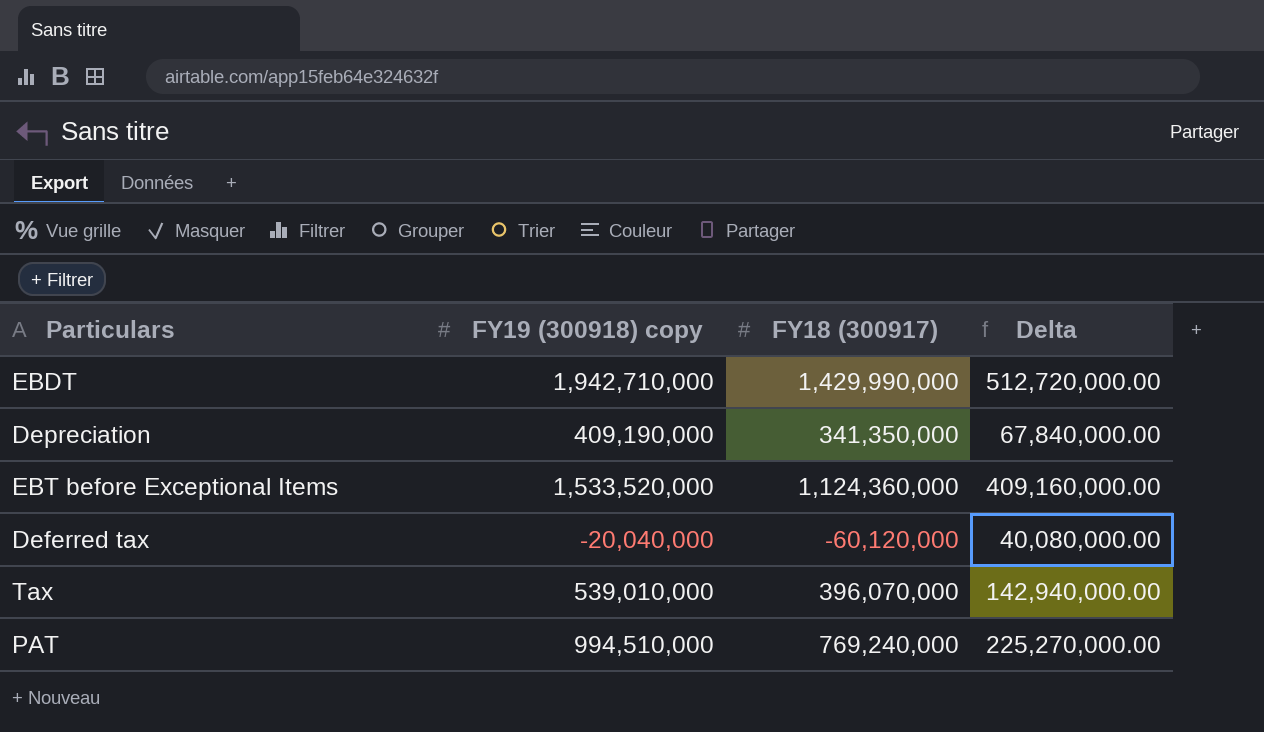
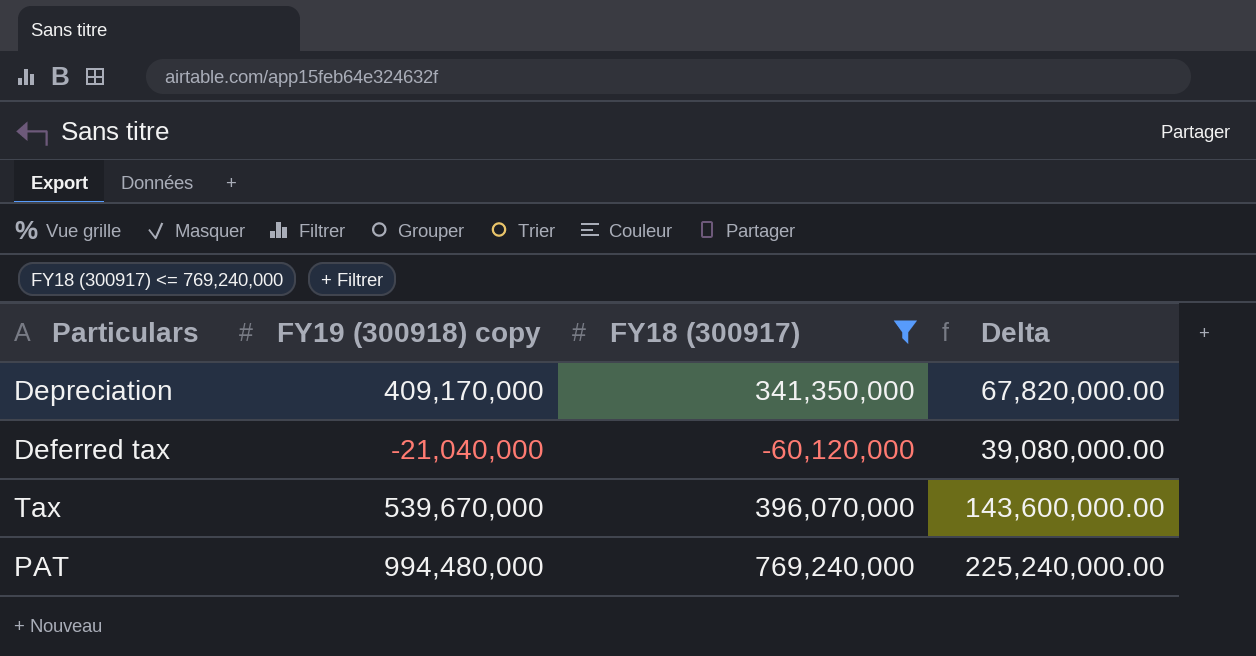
filter: none -> FY18 (300917) <= 769,240,000
Depreciation | FY19 (300918) copy: 409,190,000 -> 409,170,000
Depreciation | Delta: 67,840,000.00 -> 67,820,000.00
Deferred tax | FY19 (300918) copy: -20,040,000 -> -21,040,000
Deferred tax | Delta: 40,080,000.00 -> 39,080,000.00
Tax | FY19 (300918) copy: 539,010,000 -> 539,670,000
Tax | Delta: 142,940,000.00 -> 143,600,000.00
PAT | FY19 (300918) copy: 994,510,000 -> 994,480,000
PAT | Delta: 225,270,000.00 -> 225,240,000.00

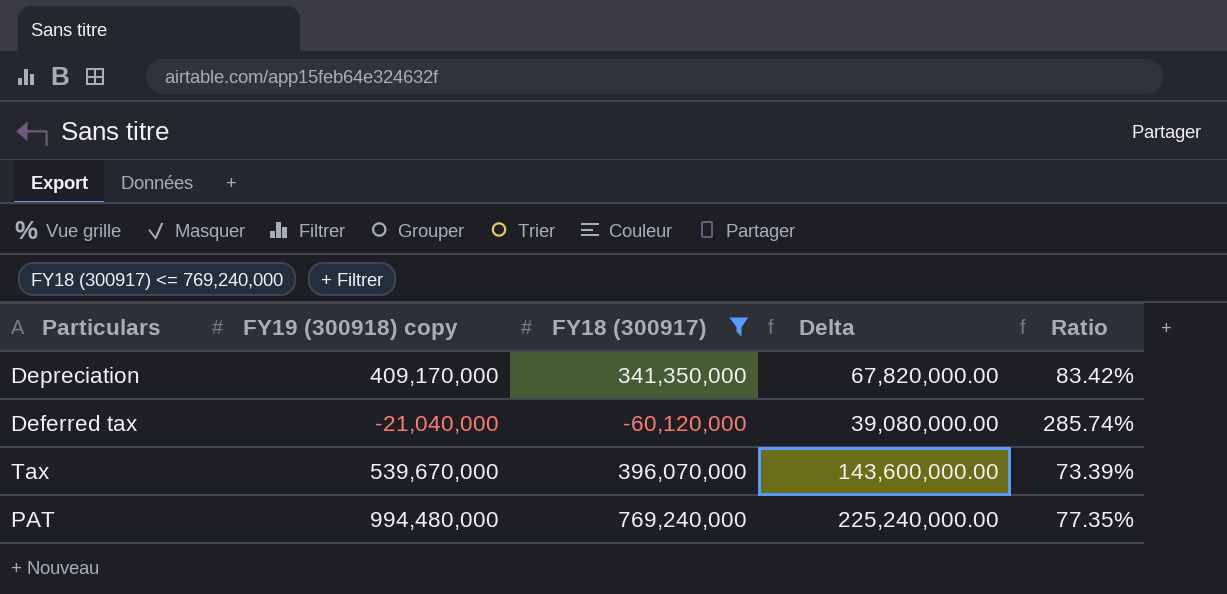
column Ratio | formula: none -> [FY18 (300917)] / [FY19 (300918) copy]

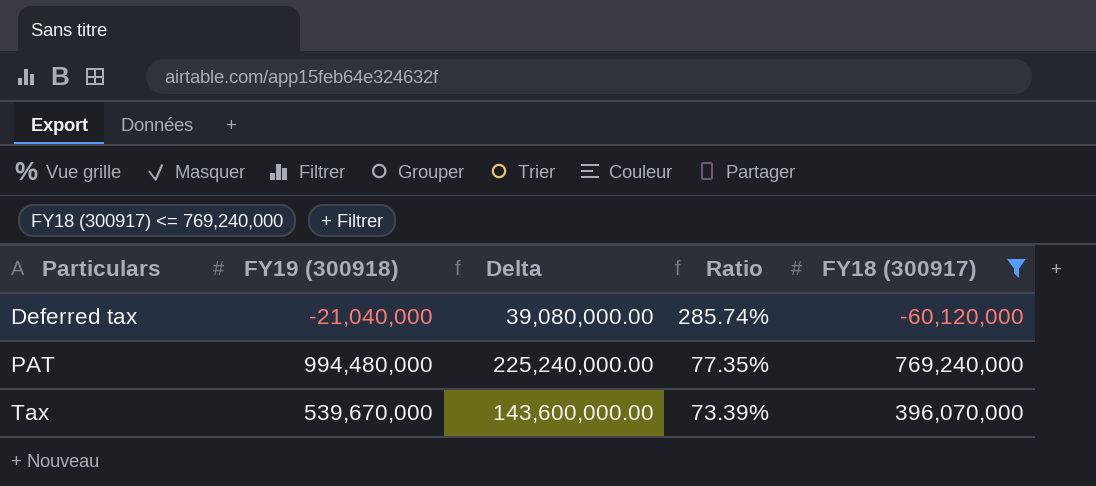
row order: none -> Particulars ascending
column name: FY19 (300918) copy -> FY19 (300918)
column FY18 (300917) | position: 3 -> 5
row Depreciation: 409,170,000 | 341,350,000 | 67,820,000.00 | 83.42% -> none

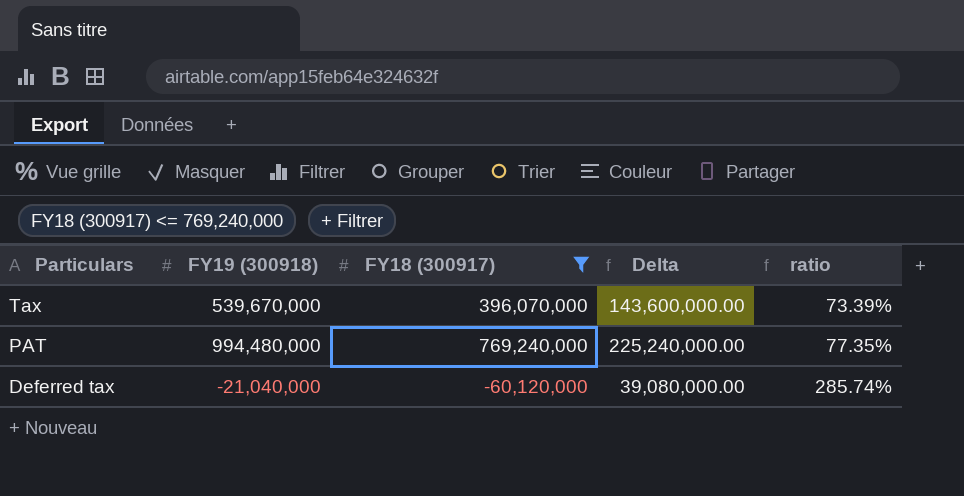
row order: Particulars ascending -> Particulars descending
column FY18 (300917) | position: 5 -> 3
column name: Ratio -> ratio

